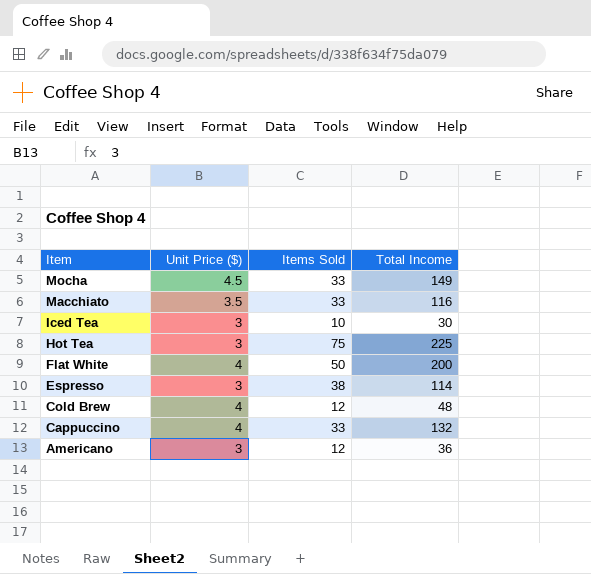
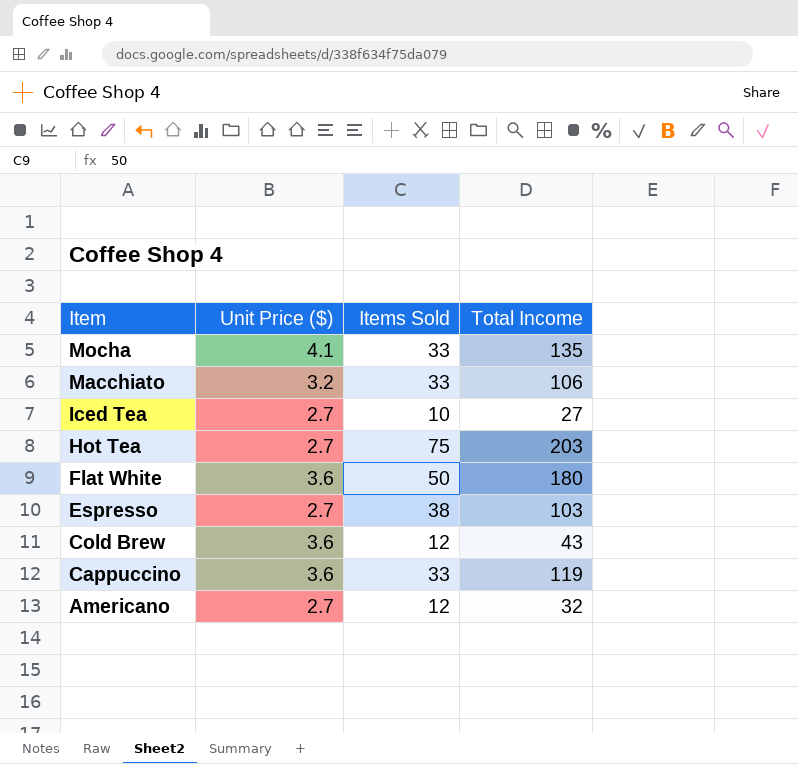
Mocha | Unit Price ($): 4.5 -> 4.1
Mocha | Total Income: 149 -> 135
Macchiato | Unit Price ($): 3.5 -> 3.2
Macchiato | Total Income: 116 -> 106
Iced Tea | Unit Price ($): 3 -> 2.7
Iced Tea | Total Income: 30 -> 27
Hot Tea | Unit Price ($): 3 -> 2.7
Hot Tea | Total Income: 225 -> 203
Flat White | Unit Price ($): 4 -> 3.6
Flat White | Total Income: 200 -> 180
Espresso | Unit Price ($): 3 -> 2.7
Espresso | Total Income: 114 -> 103
Cold Brew | Unit Price ($): 4 -> 3.6
Cold Brew | Total Income: 48 -> 43
Cappuccino | Unit Price ($): 4 -> 3.6
Cappuccino | Total Income: 132 -> 119
Americano | Unit Price ($): 3 -> 2.7
Americano | Total Income: 36 -> 32

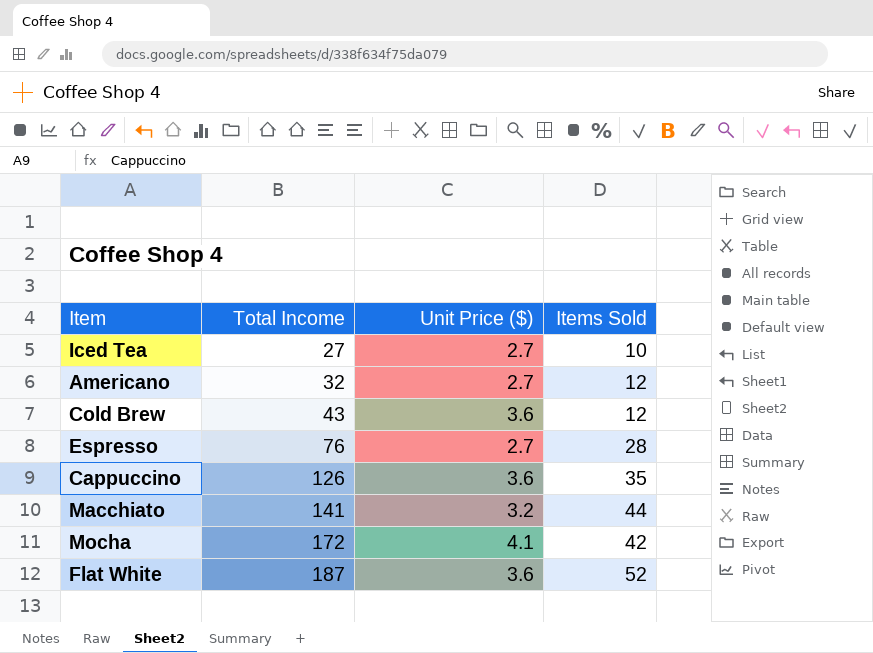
row order: Item descending -> Total Income ascending
column Total Income | position: 4 -> 2
row Hot Tea: 2.7 | 75 | 203 -> none
Espresso | Total Income: 103 -> 76
Espresso | Items Sold: 38 -> 28
Cappuccino | Total Income: 119 -> 126
Cappuccino | Items Sold: 33 -> 35
Macchiato | Total Income: 106 -> 141
Macchiato | Items Sold: 33 -> 44
Mocha | Total Income: 135 -> 172
Mocha | Items Sold: 33 -> 42
Flat White | Total Income: 180 -> 187
Flat White | Items Sold: 50 -> 52

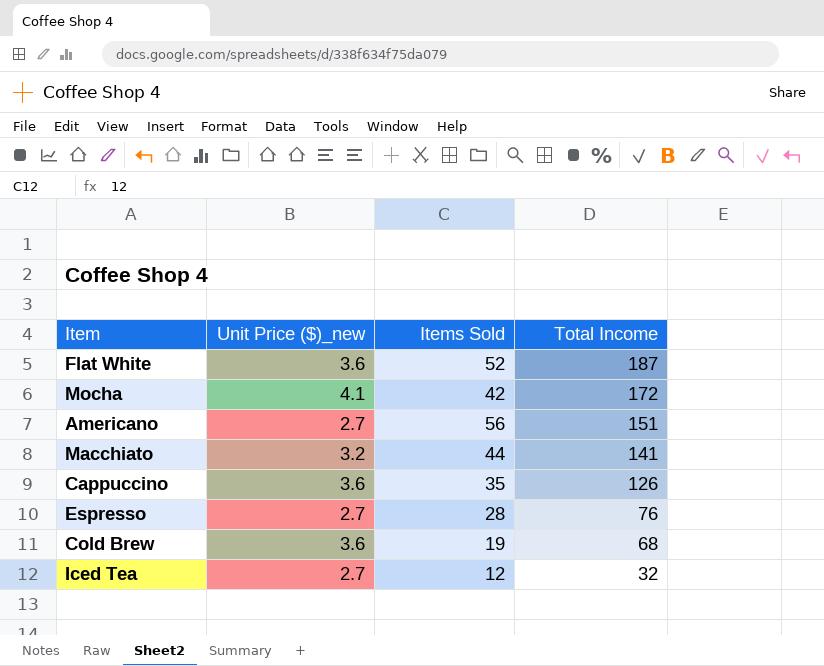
row order: Total Income ascending -> Total Income descending
column name: Unit Price ($) -> Unit Price ($)_new
column Total Income | position: 2 -> 4
Americano | Items Sold: 12 -> 56
Americano | Total Income: 32 -> 151
Cold Brew | Items Sold: 12 -> 19
Cold Brew | Total Income: 43 -> 68
Iced Tea | Items Sold: 10 -> 12
Iced Tea | Total Income: 27 -> 32

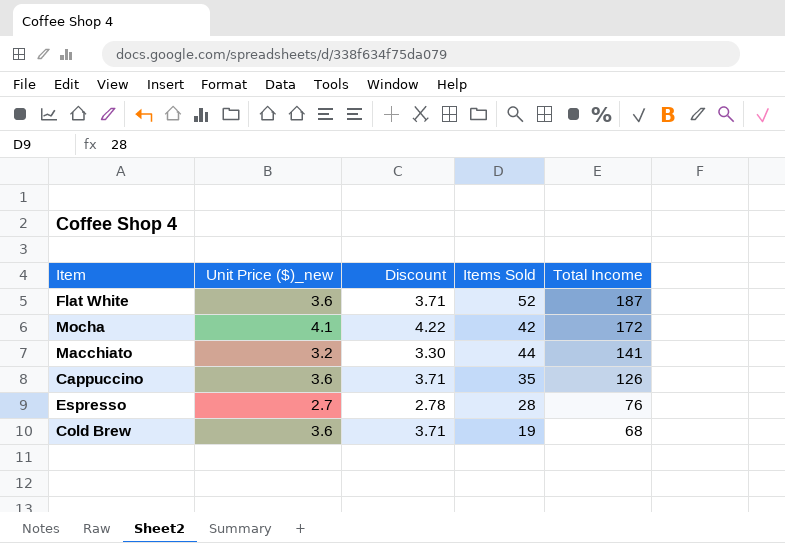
column Discount | formula: none -> [Unit Price ($)_new] * 1.03
row Americano: 2.7 | 56 | 151 -> none
row Iced Tea: 2.7 | 12 | 32 -> none

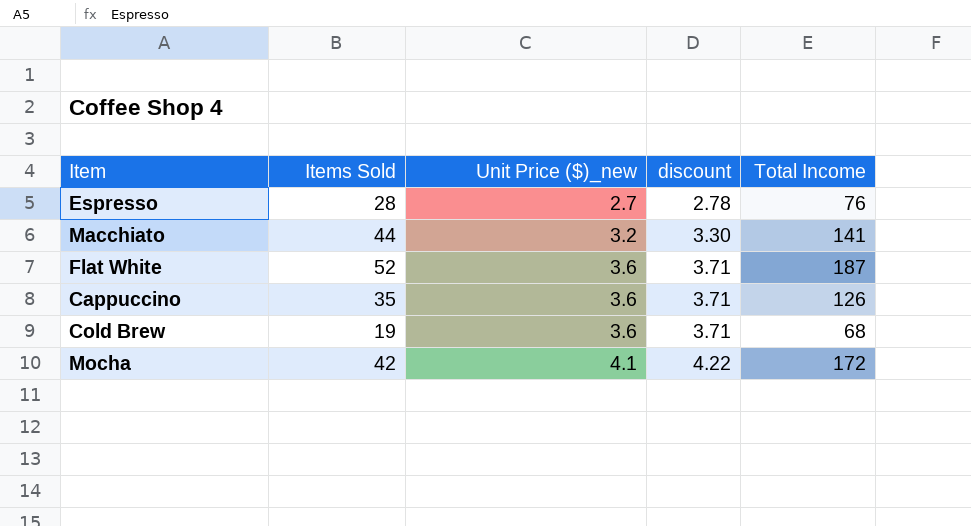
row order: Total Income descending -> Unit Price ($)_new ascending
column Items Sold | position: 4 -> 2
column name: Discount -> discount

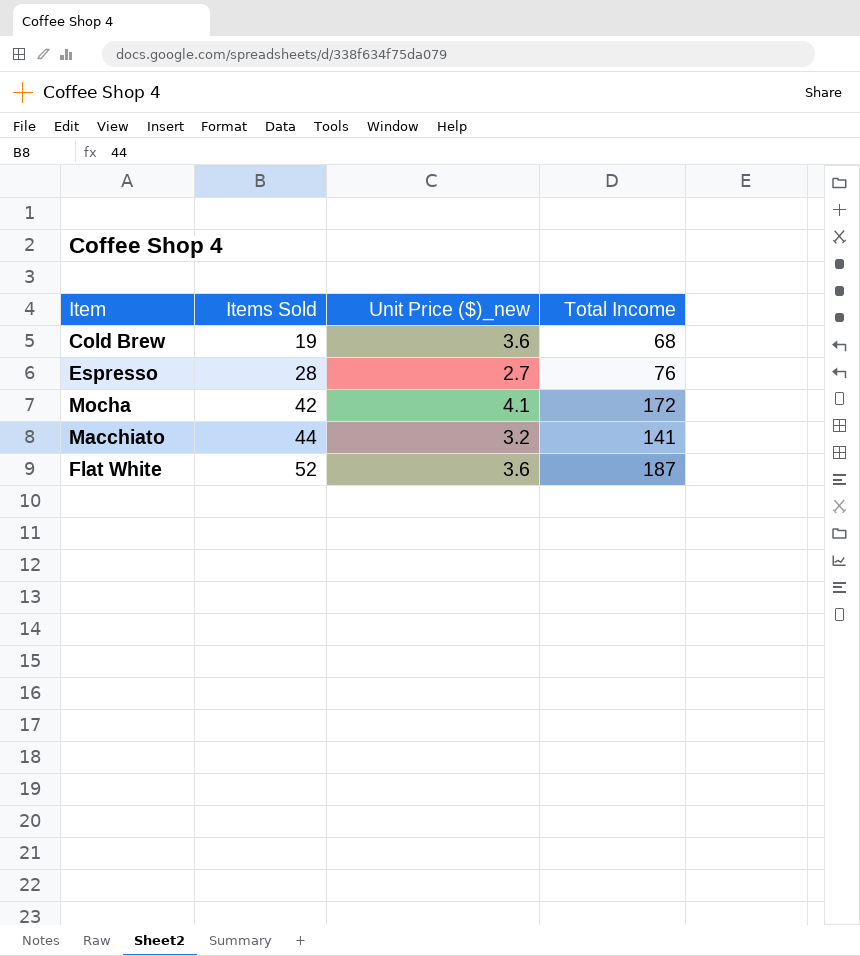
row order: Unit Price ($)_new ascending -> Items Sold ascending
column discount | formula: [Unit Price ($)_new] * 1.03 -> none
row Cappuccino: 35 | 3.6 | 3.71 | 126 -> none

